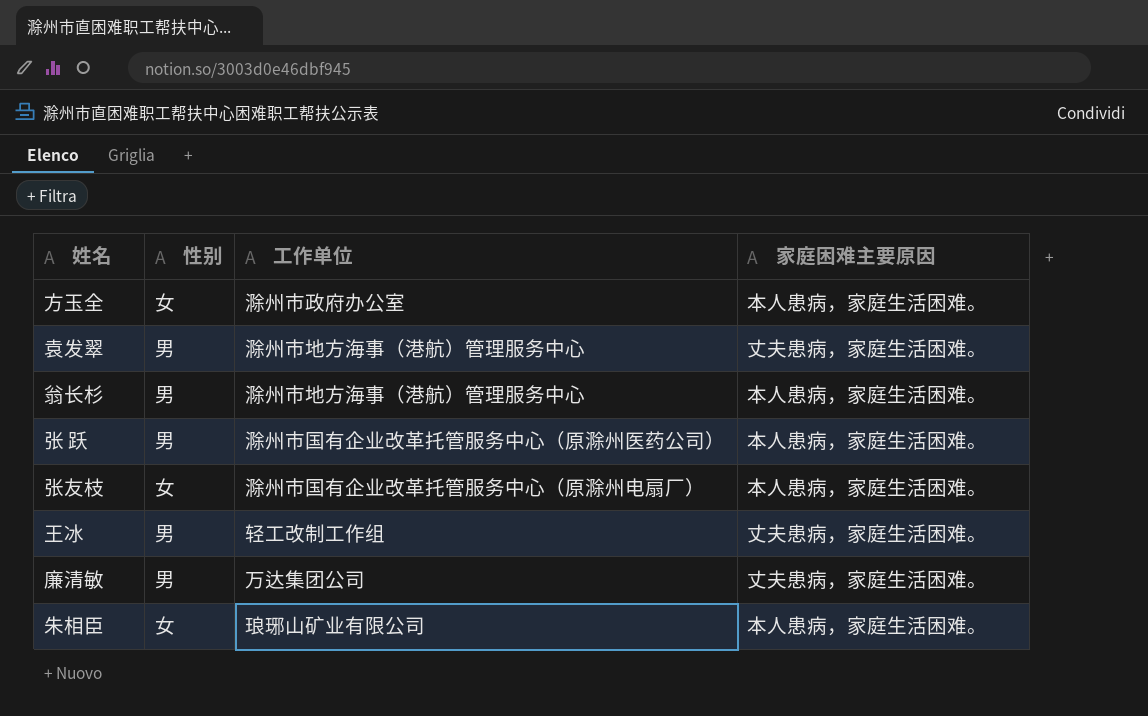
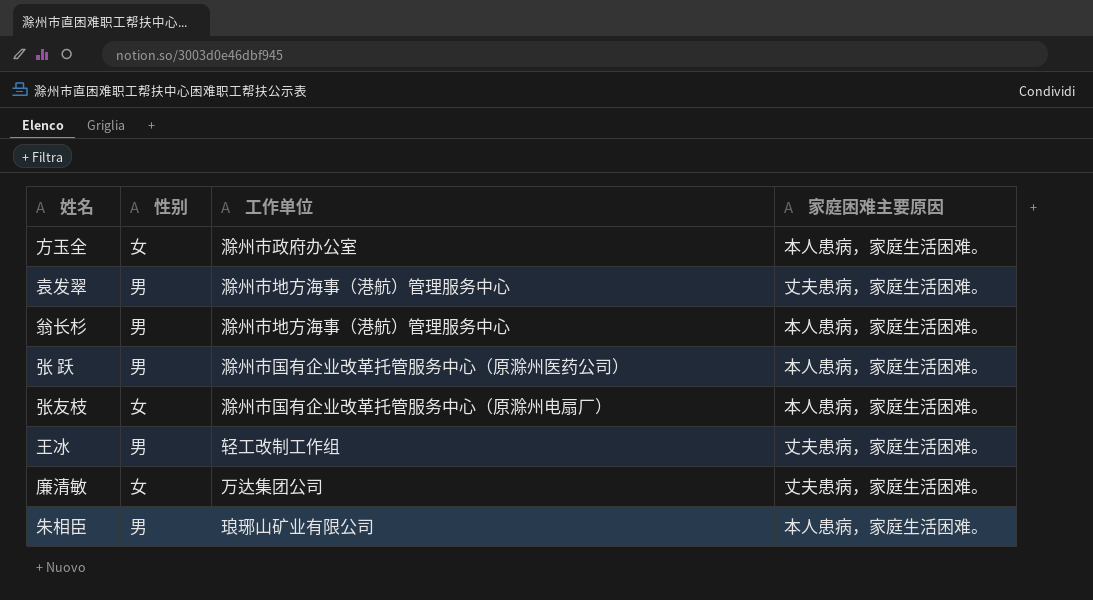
廉清敏 | 性别: 男 -> 女
朱相臣 | 性别: 女 -> 男

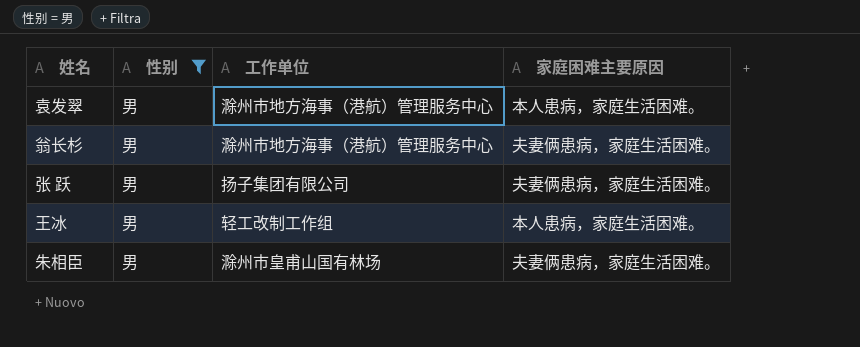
filter: none -> 性别 = 男
袁发翠 | 家庭困难主要原因: 丈夫患病，家庭生活困难。 -> 本人患病，家庭生活困难。
翁长杉 | 家庭困难主要原因: 本人患病，家庭生活困难。 -> 夫妻俩患病，家庭生活困难。
张 跃 | 工作单位: 滁州市国有企业改革托管服务中心（原滁州医药公司） -> 扬子集团有限公司
张 跃 | 家庭困难主要原因: 本人患病，家庭生活困难。 -> 夫妻俩患病，家庭生活困难。
王冰 | 家庭困难主要原因: 丈夫患病，家庭生活困难。 -> 本人患病，家庭生活困难。
朱相臣 | 工作单位: 琅琊山矿业有限公司 -> 滁州市皇甫山国有林场
朱相臣 | 家庭困难主要原因: 本人患病，家庭生活困难。 -> 夫妻俩患病，家庭生活困难。

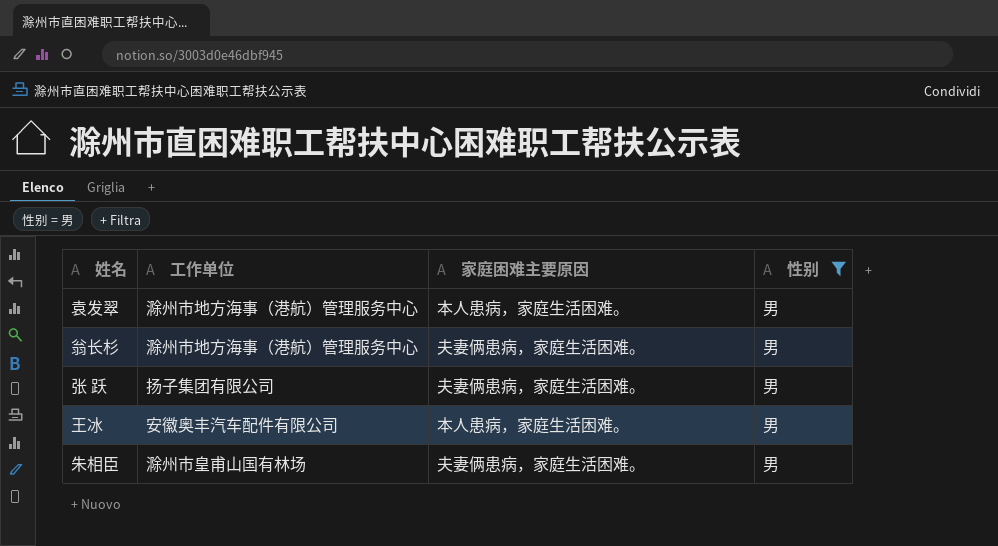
column 性别 | position: 2 -> 4
王冰 | 工作单位: 轻工改制工作组 -> 安徽奥丰汽车配件有限公司

